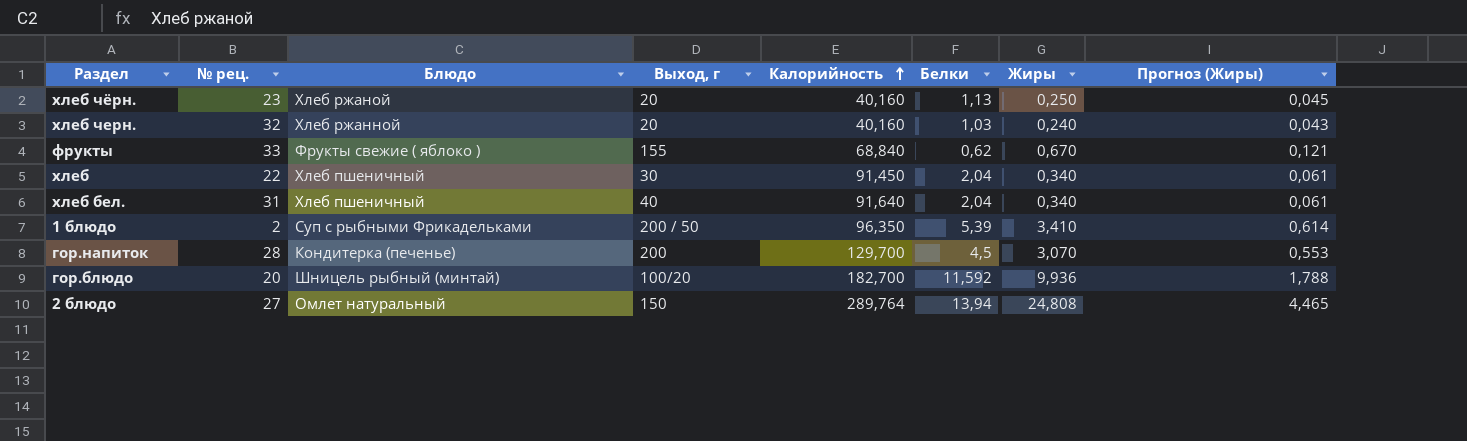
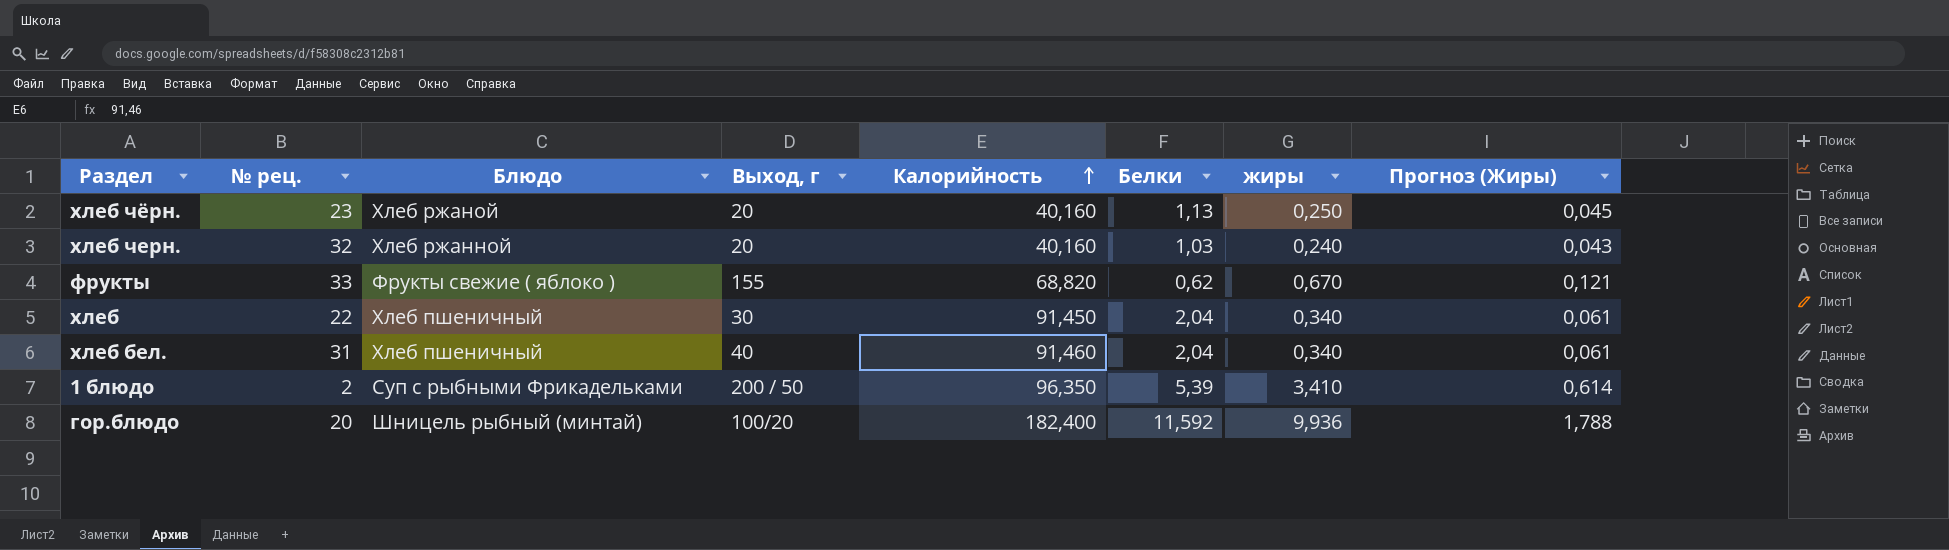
column name: Жиры -> жиры
row гор.напиток: 28 | Кондитерка (печенье) | 200 | 129,700 | 4,5 | 3,070 | 0,553 -> none
row 2 блюдо: 27 | Омлет натуральный | 150 | 289,764 | 13,94 | 24,808 | 4,465 -> none
фрукты | Калорийность: 68,840 -> 68,820
хлеб бел. | Калорийность: 91,640 -> 91,460
гор.блюдо | Калорийность: 182,700 -> 182,400

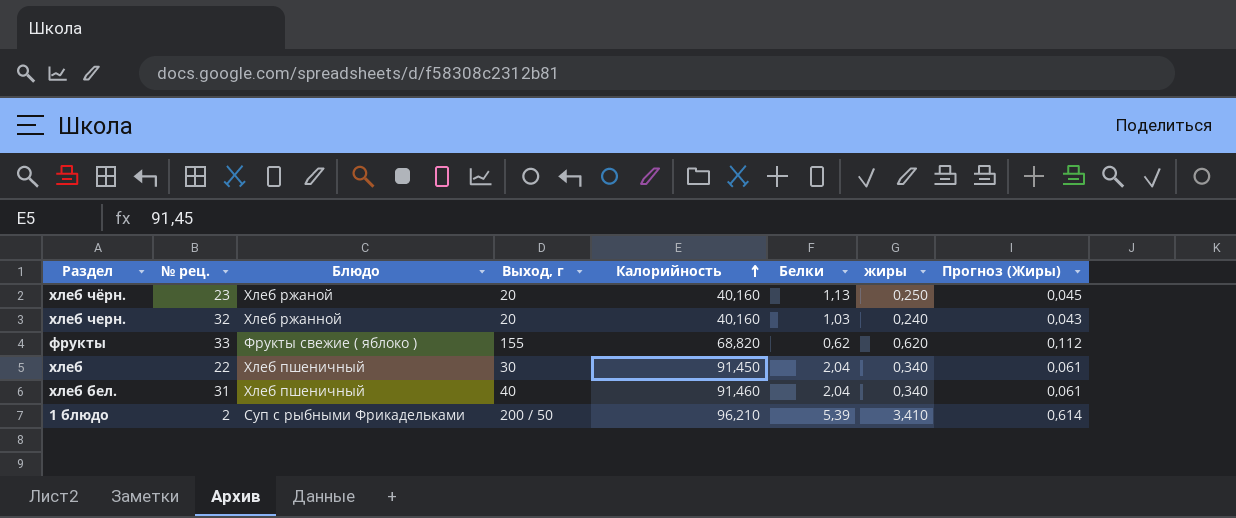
row гор.блюдо: 20 | Шницель рыбный (минтай) | 100/20 | 182,400 | 11,592 | 9,936 | 1,788 -> none
фрукты | жиры: 0,670 -> 0,620
фрукты | Прогноз (Жиры): 0,121 -> 0,112
1 блюдо | Калорийность: 96,350 -> 96,210

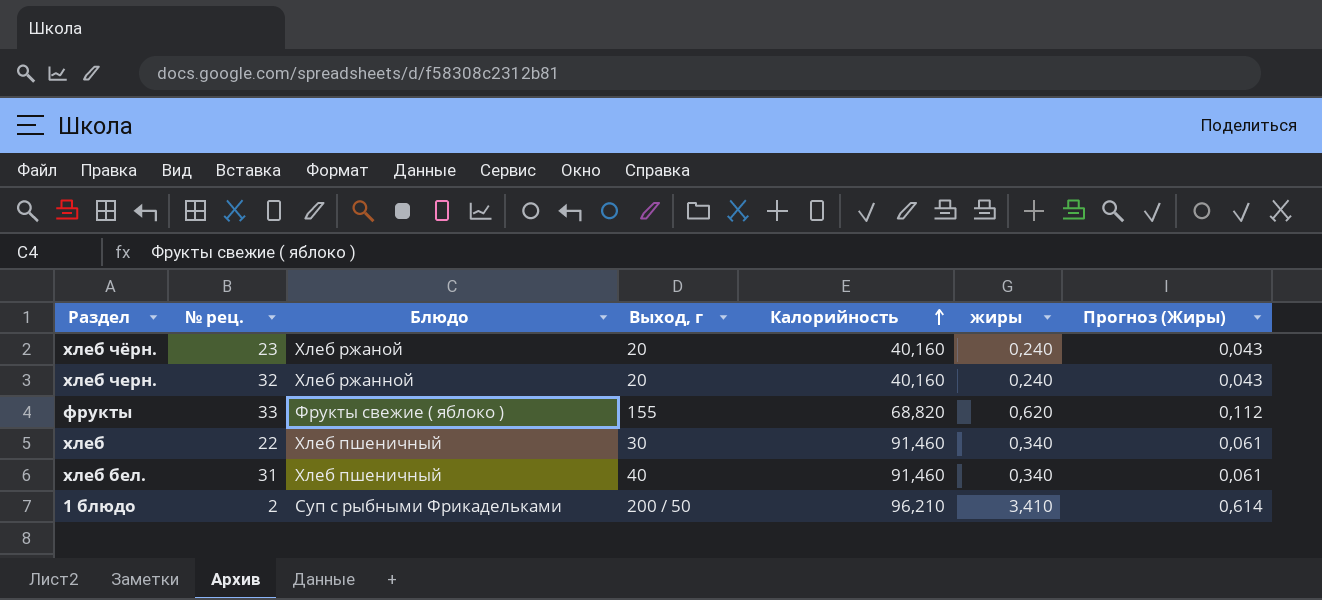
column Белки | position: 6 -> none
хлеб чёрн. | жиры: 0,250 -> 0,240
хлеб чёрн. | Прогноз (Жиры): 0,045 -> 0,043
хлеб | Калорийность: 91,450 -> 91,460

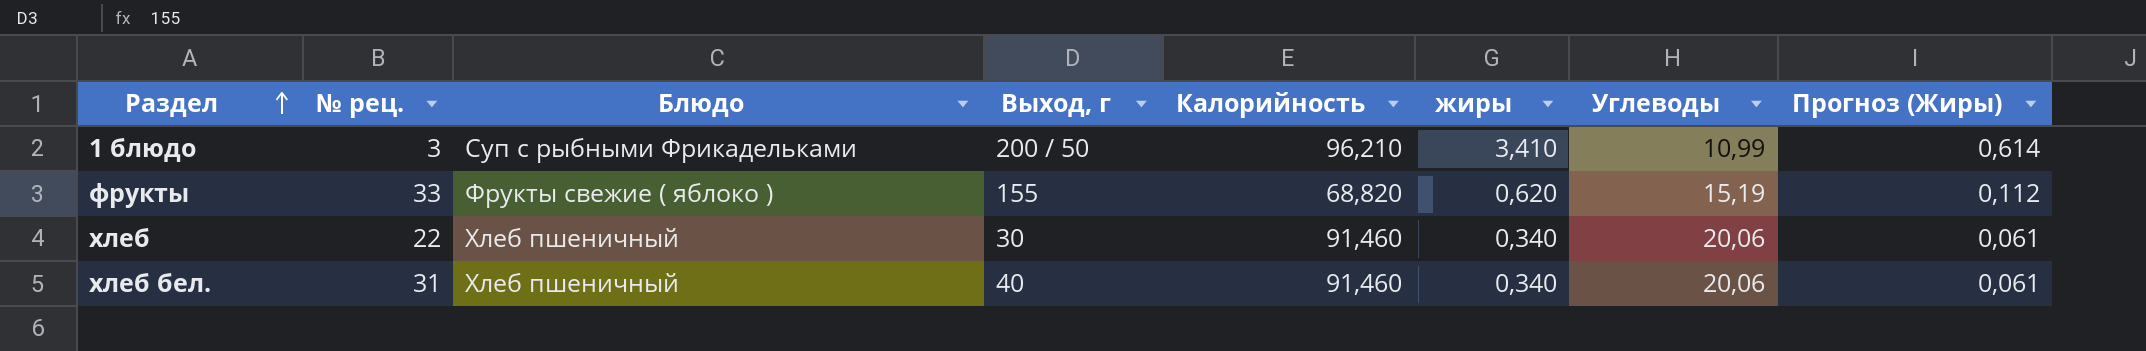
row order: Калорийность ascending -> Раздел ascending
column Углеводы | position: none -> 7
row хлеб чёрн.: 23 | Хлеб ржаной | 20 | 40,160 | 0,240 | 0,043 -> none
row хлеб черн.: 32 | Хлеб ржанной | 20 | 40,160 | 0,240 | 0,043 -> none
1 блюдо | № рец.: 2 -> 3

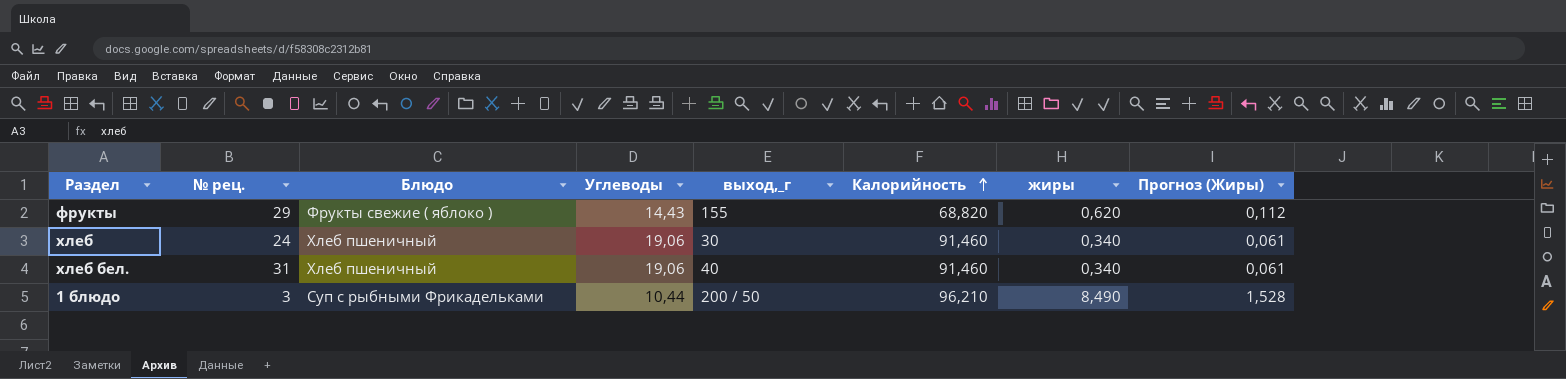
row order: Раздел ascending -> Калорийность ascending
column Углеводы | position: 7 -> 4
column name: Выход, г -> выход,_г
фрукты | № рец.: 33 -> 29
фрукты | Углеводы: 15,19 -> 14,43
хлеб | № рец.: 22 -> 24
хлеб | Углеводы: 20,06 -> 19,06
хлеб бел. | Углеводы: 20,06 -> 19,06
1 блюдо | Углеводы: 10,99 -> 10,44
1 блюдо | жиры: 3,410 -> 8,490
1 блюдо | Прогноз (Жиры): 0,614 -> 1,528

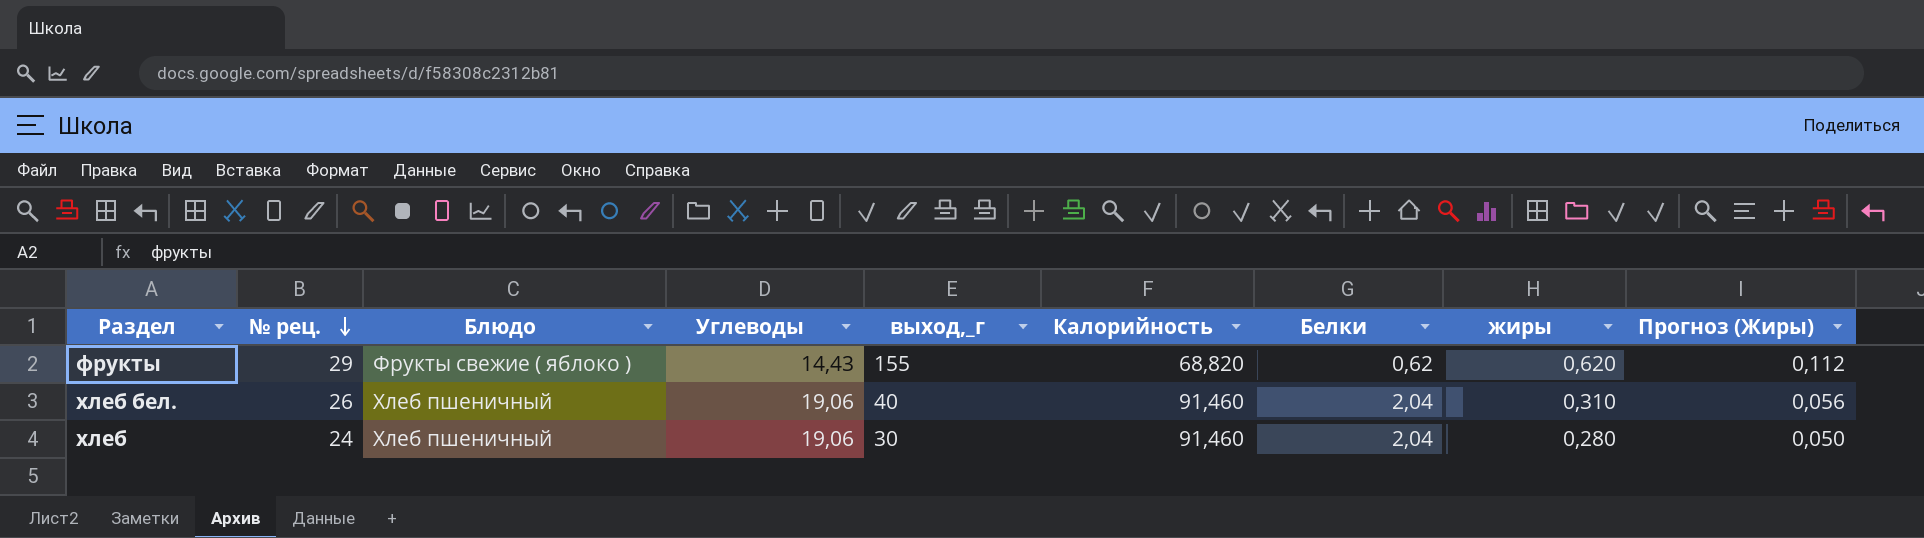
row order: Калорийность ascending -> № рец. descending
column Белки | position: none -> 7
row 1 блюдо: 3 | Суп с рыбными Фрикадельками | 10,44 | 200 / 50 | 96,210 | 8,490 | 1,528 -> none
хлеб бел. | № рец.: 31 -> 26
хлеб бел. | жиры: 0,340 -> 0,310
хлеб бел. | Прогноз (Жиры): 0,061 -> 0,056
хлеб | жиры: 0,340 -> 0,280
хлеб | Прогноз (Жиры): 0,061 -> 0,050

